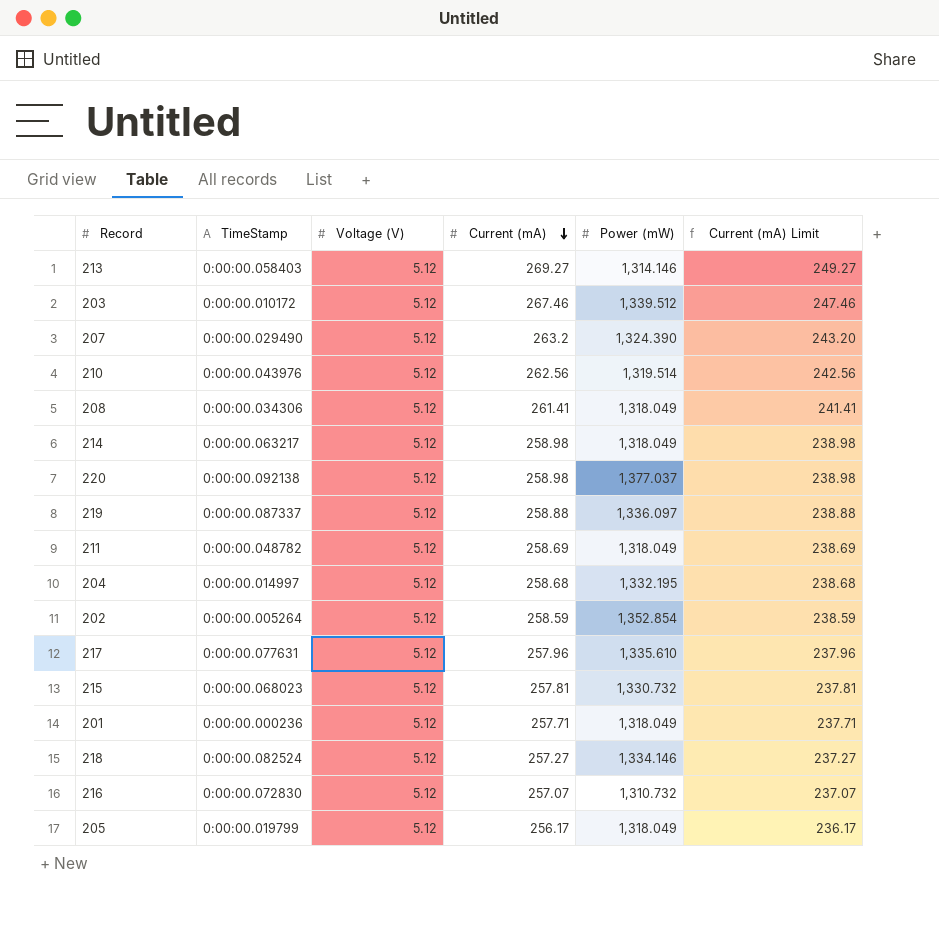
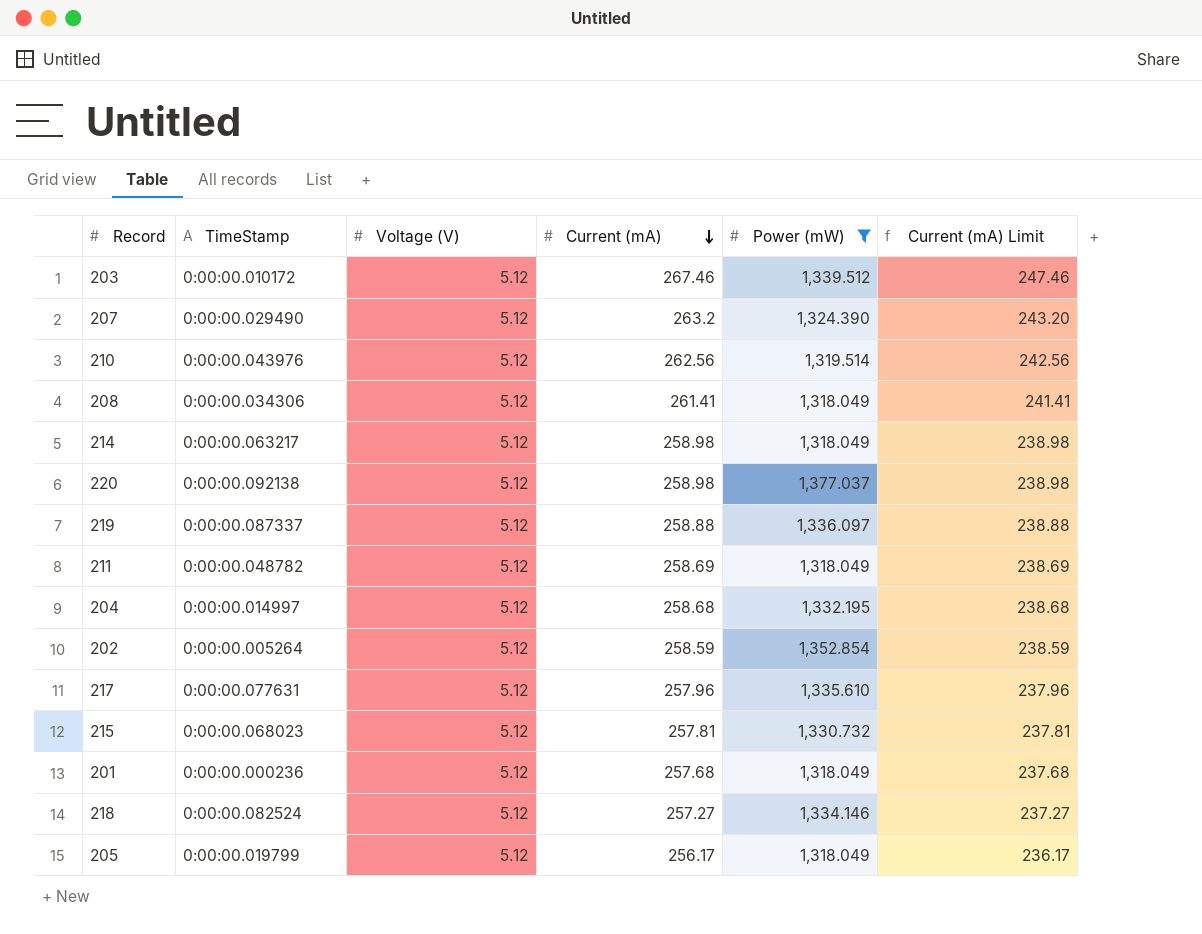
filter: none -> Power (mW) >= 1,318.049
201 | Current (mA): 257.71 -> 257.68
201 | Current (mA) Limit: 237.71 -> 237.68

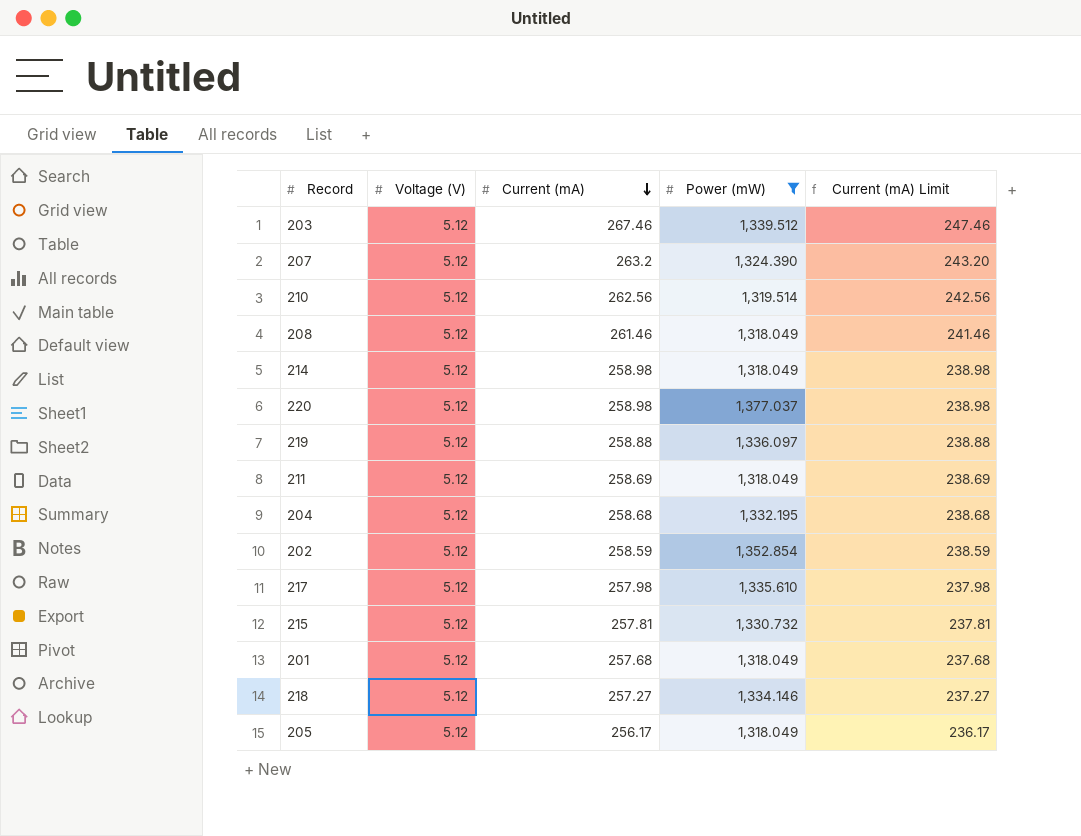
column TimeStamp | position: 2 -> none
208 | Current (mA): 261.41 -> 261.46
208 | Current (mA) Limit: 241.41 -> 241.46
217 | Current (mA): 257.96 -> 257.98
217 | Current (mA) Limit: 237.96 -> 237.98

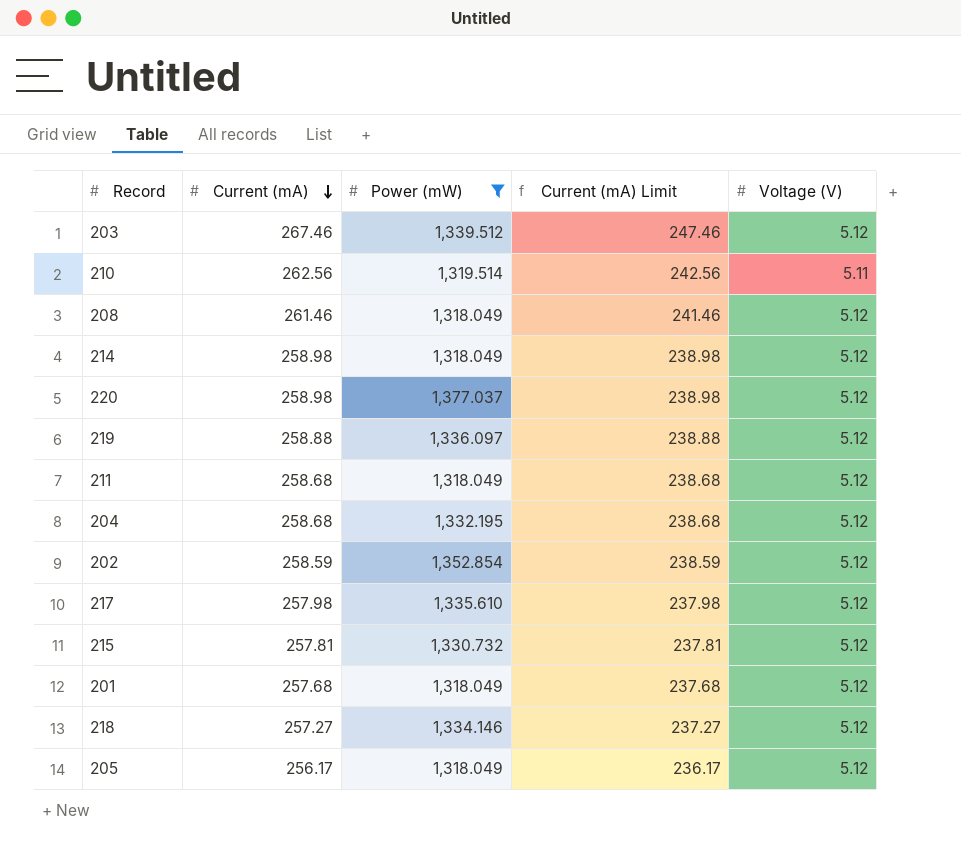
column Voltage (V) | position: 2 -> 5
row 207: 5.12 | 263.2 | 1,324.390 | 243.20 -> none
210 | Voltage (V): 5.12 -> 5.11
211 | Current (mA): 258.69 -> 258.68
211 | Current (mA) Limit: 238.69 -> 238.68

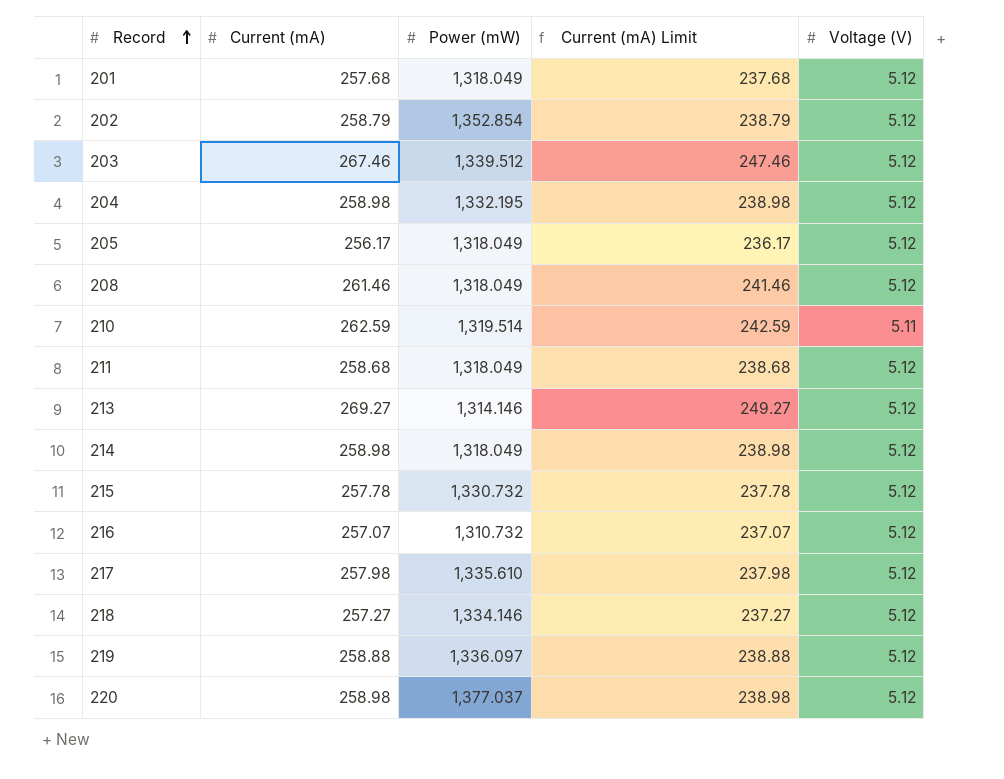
filter: Power (mW) >= 1,318.049 -> none
row order: Current (mA) descending -> Record ascending
202 | Current (mA): 258.59 -> 258.79
202 | Current (mA) Limit: 238.59 -> 238.79
204 | Current (mA): 258.68 -> 258.98
204 | Current (mA) Limit: 238.68 -> 238.98
210 | Current (mA): 262.56 -> 262.59
210 | Current (mA) Limit: 242.56 -> 242.59
215 | Current (mA): 257.81 -> 257.78
215 | Current (mA) Limit: 237.81 -> 237.78

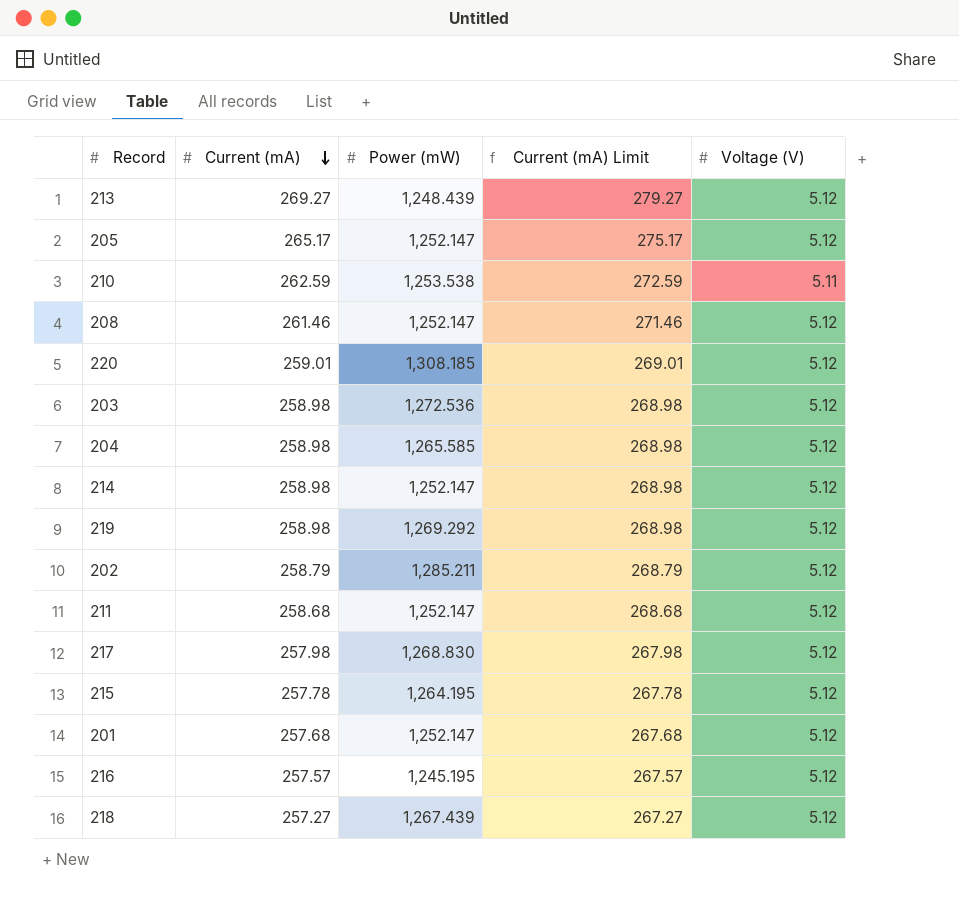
row order: Record ascending -> Current (mA) descending
column Current (mA) Limit | formula: [Current (mA)] - 20 -> [Current (mA)] + 10
213 | Power (mW): 1,314.146 -> 1,248.439
205 | Current (mA): 256.17 -> 265.17
205 | Power (mW): 1,318.049 -> 1,252.147
210 | Power (mW): 1,319.514 -> 1,253.538
208 | Power (mW): 1,318.049 -> 1,252.147
220 | Current (mA): 258.98 -> 259.01
220 | Power (mW): 1,377.037 -> 1,308.185
203 | Current (mA): 267.46 -> 258.98
203 | Power (mW): 1,339.512 -> 1,272.536
204 | Power (mW): 1,332.195 -> 1,265.585
214 | Power (mW): 1,318.049 -> 1,252.147
219 | Current (mA): 258.88 -> 258.98
219 | Power (mW): 1,336.097 -> 1,269.292
202 | Power (mW): 1,352.854 -> 1,285.211
211 | Power (mW): 1,318.049 -> 1,252.147
217 | Power (mW): 1,335.610 -> 1,268.830
215 | Power (mW): 1,330.732 -> 1,264.195
201 | Power (mW): 1,318.049 -> 1,252.147
216 | Current (mA): 257.07 -> 257.57
216 | Power (mW): 1,310.732 -> 1,245.195
218 | Power (mW): 1,334.146 -> 1,267.439

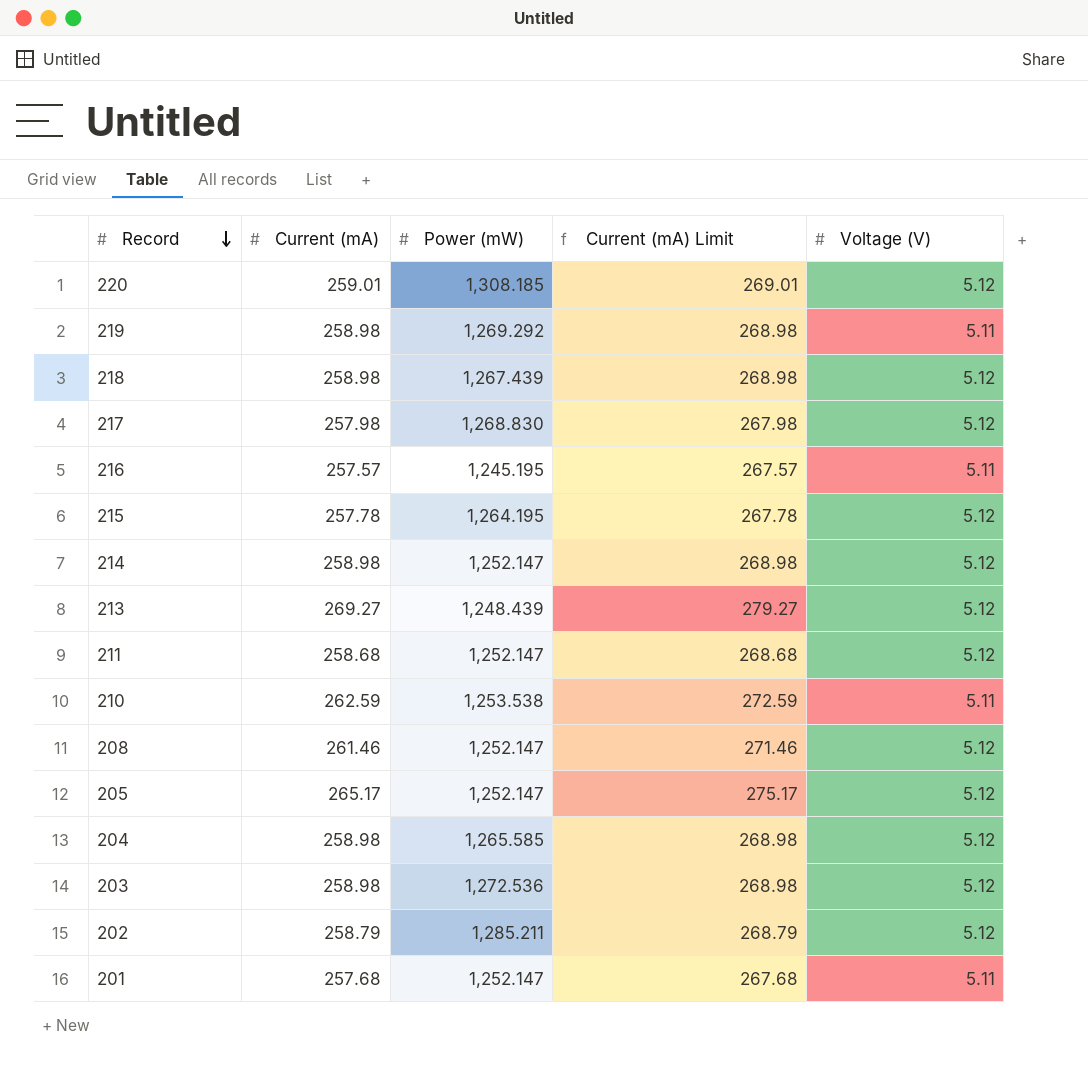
row order: Current (mA) descending -> Record descending
219 | Voltage (V): 5.12 -> 5.11
218 | Current (mA): 257.27 -> 258.98
218 | Current (mA) Limit: 267.27 -> 268.98
216 | Voltage (V): 5.12 -> 5.11
201 | Voltage (V): 5.12 -> 5.11

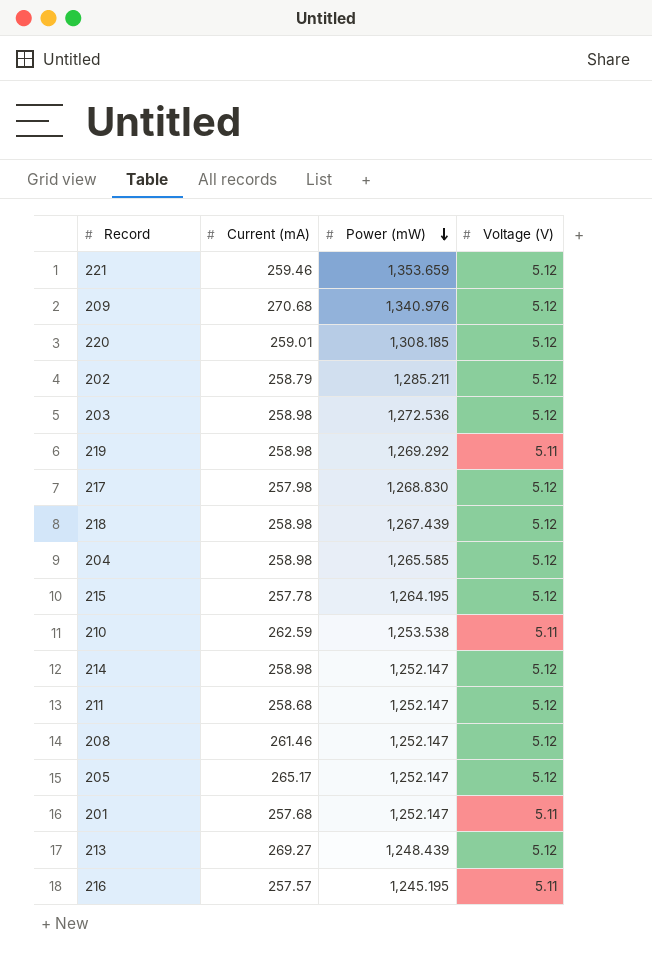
row order: Record descending -> Power (mW) descending
column Current (mA) Limit | formula: [Current (mA)] + 10 -> none
row 221: none -> 259.46 | 1,353.659 | 5.12
row 209: none -> 270.68 | 1,340.976 | 5.12

